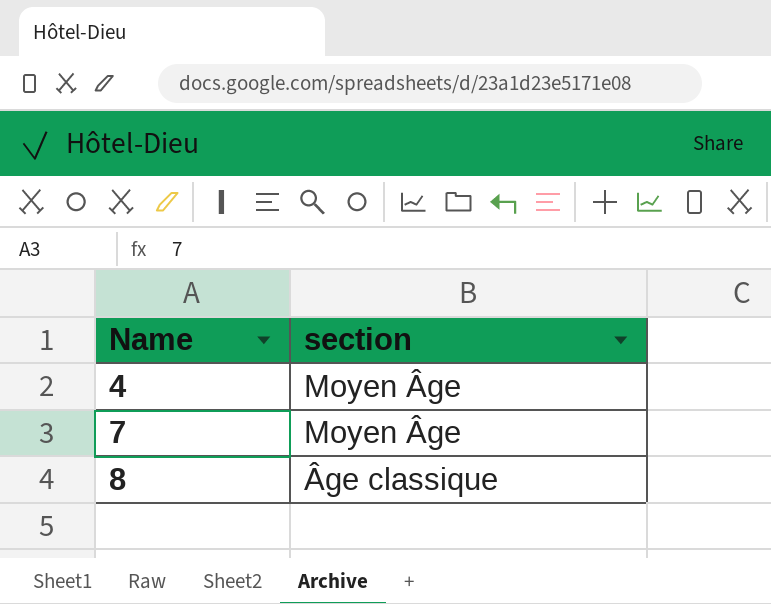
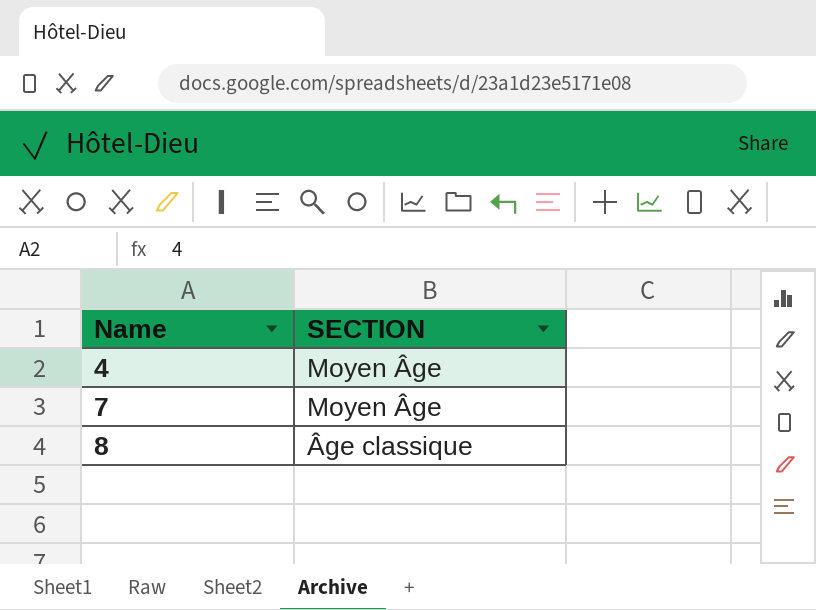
column name: section -> SECTION

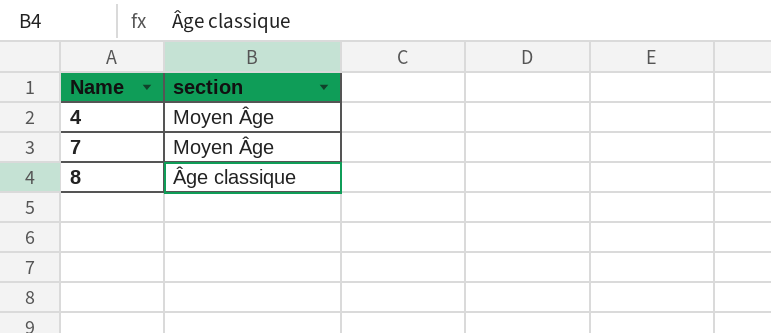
column name: SECTION -> section

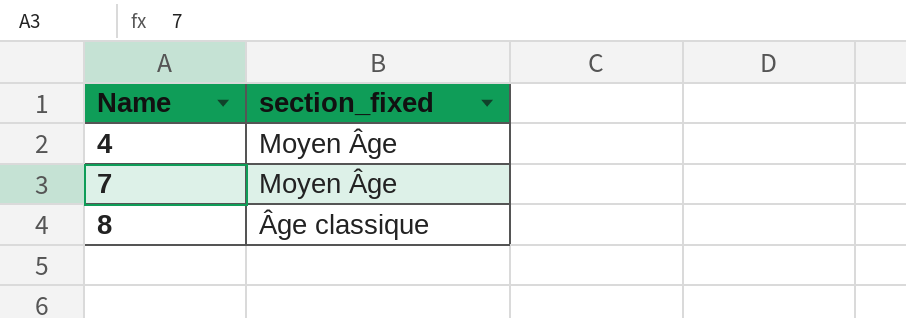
column name: section -> section_fixed

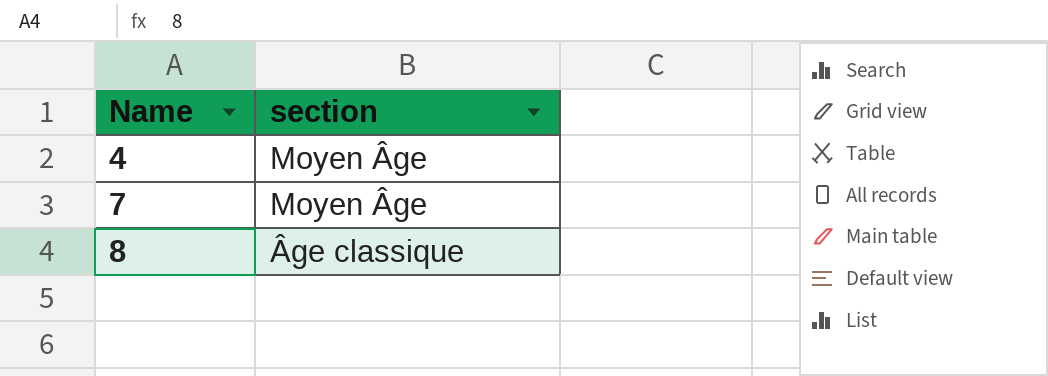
column name: section_fixed -> section

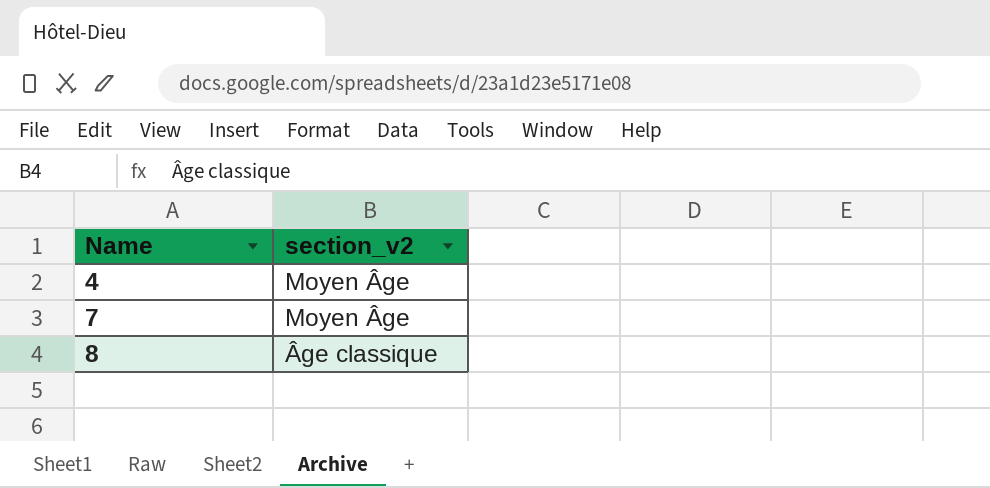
column name: section -> section_v2

